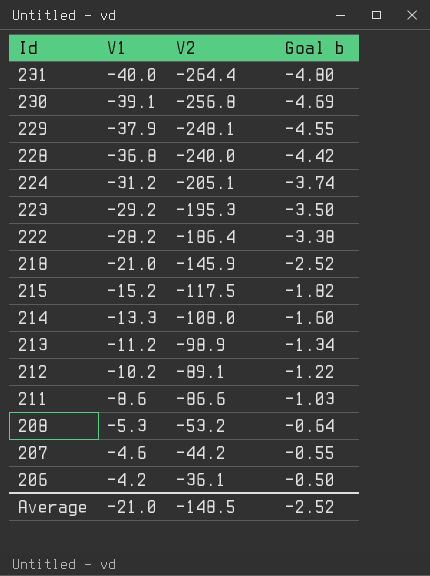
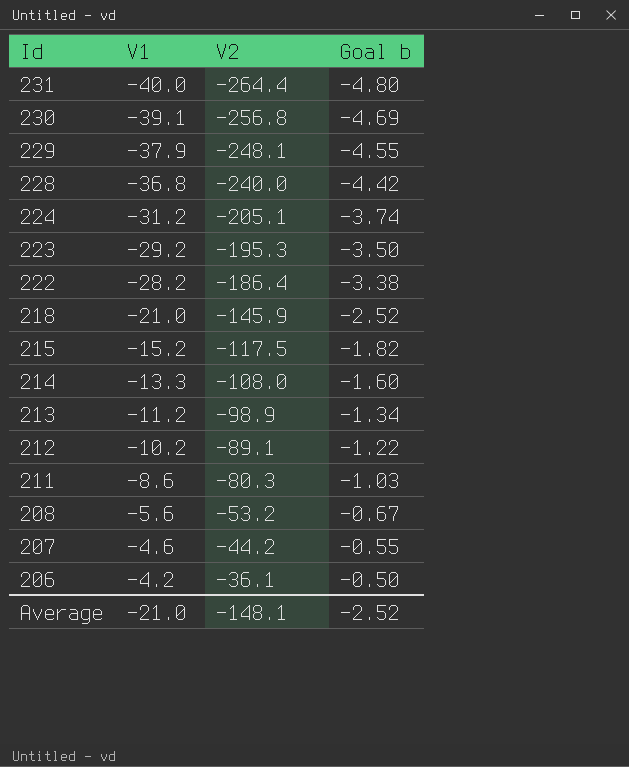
211 | V2: -86.6 -> -80.3
208 | V1: -5.3 -> -5.6
208 | Goal b: -0.64 -> -0.67
Average | V2: -148.5 -> -148.1

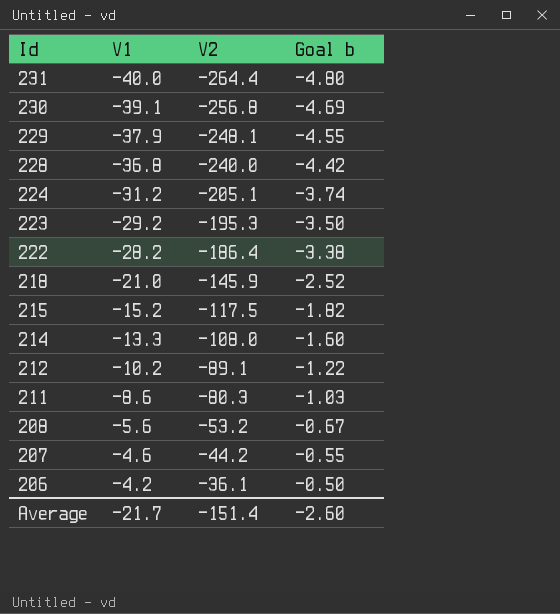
row 213: -11.2 | -98.9 | -1.34 -> none
Average | V1: -21.0 -> -21.7
Average | V2: -148.1 -> -151.4
Average | Goal b: -2.52 -> -2.60

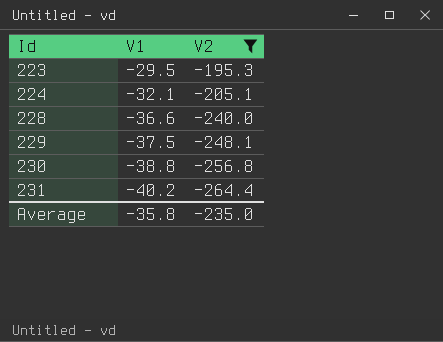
filter: none -> V2 <= -195.3
row order: Id descending -> Id ascending
column Goal b | formula: [V1] * 0.12 -> none
223 | V1: -29.2 -> -29.5
224 | V1: -31.2 -> -32.1
228 | V1: -36.8 -> -36.6
229 | V1: -37.9 -> -37.5
230 | V1: -39.1 -> -38.8
231 | V1: -40.0 -> -40.2
Average | V1: -21.7 -> -35.8
Average | V2: -151.4 -> -235.0

